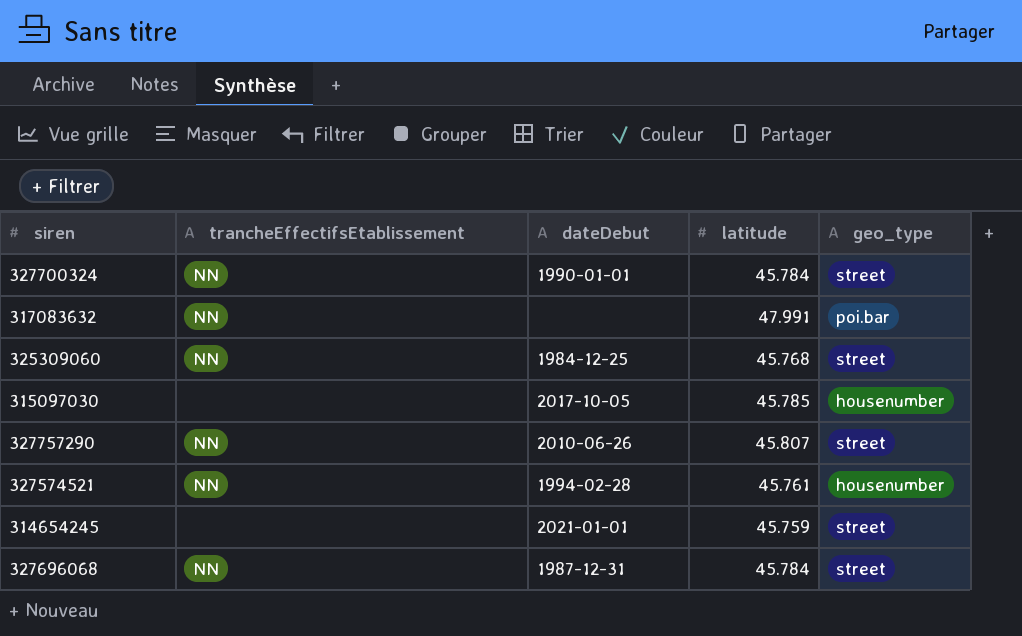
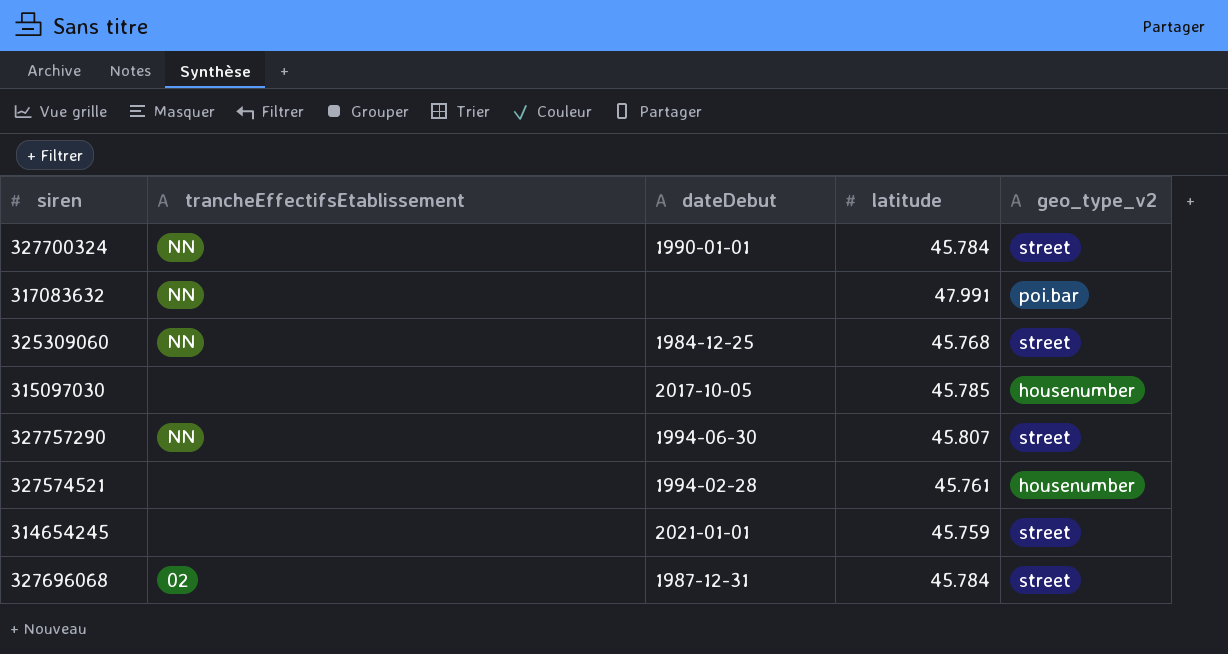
column name: geo_type -> geo_type_v2
327757290 | dateDebut: 2010-06-26 -> 1994-06-30
327574521 | trancheEffectifsEtablissement: NN -> none
327696068 | trancheEffectifsEtablissement: NN -> 02

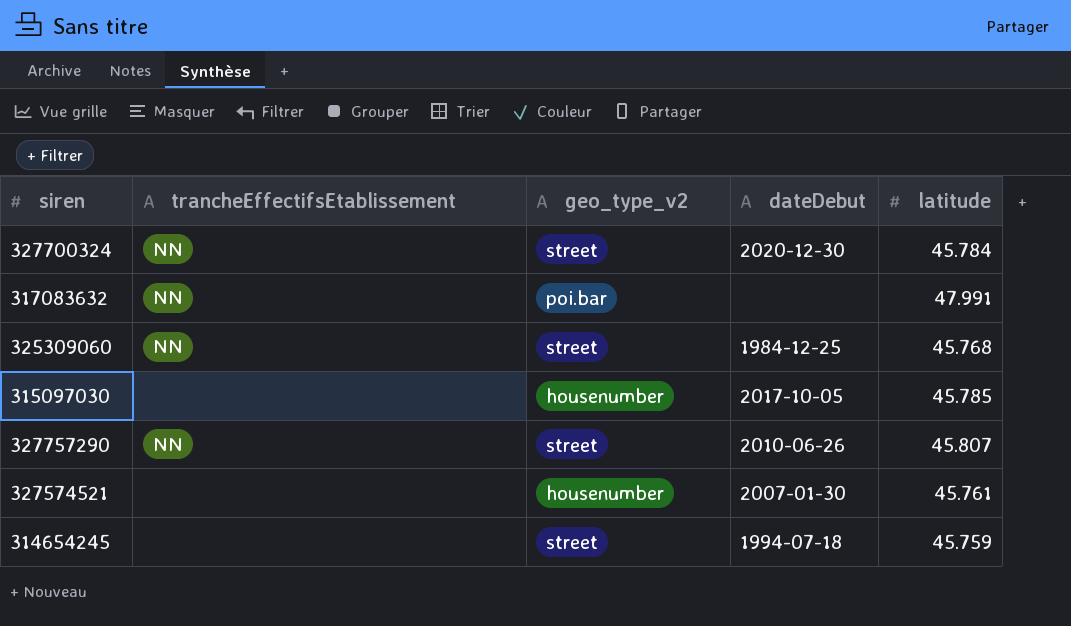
column geo_type_v2 | position: 5 -> 3
row 327696068: 02 | 1987-12-31 | 45.784 | street -> none
327700324 | dateDebut: 1990-01-01 -> 2020-12-30
327757290 | dateDebut: 1994-06-30 -> 2010-06-26
327574521 | dateDebut: 1994-02-28 -> 2007-01-30
314654245 | dateDebut: 2021-01-01 -> 1994-07-18

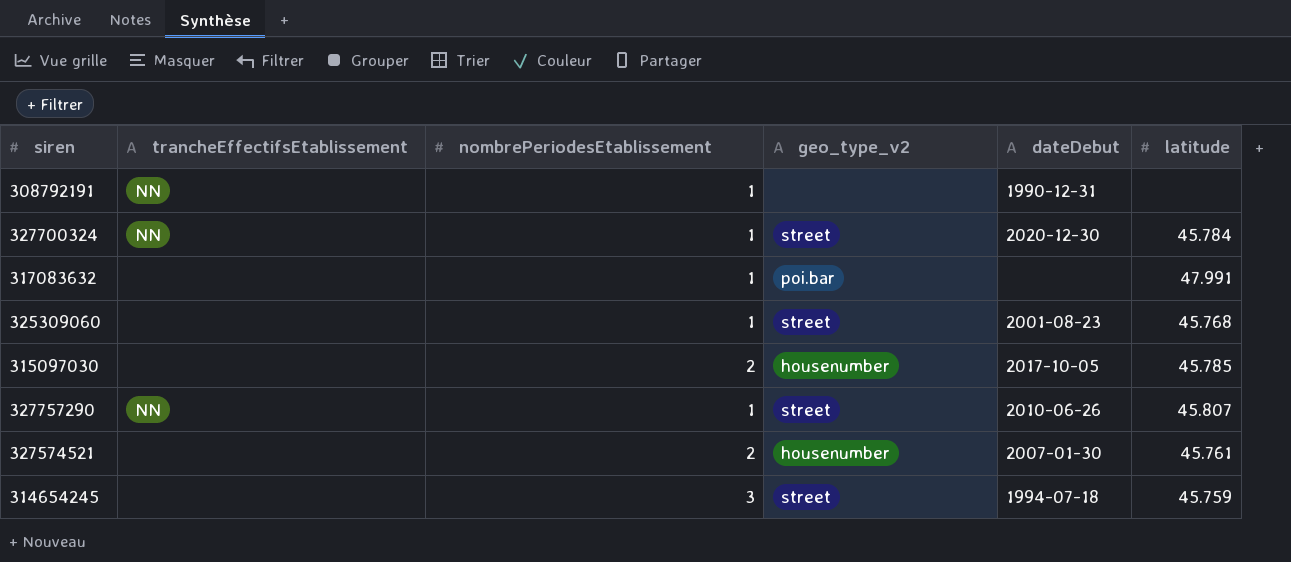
column nombrePeriodesEtablissement | position: none -> 3
row 308792191: none -> NN | 1 | none | 1990-12-31 | none
317083632 | trancheEffectifsEtablissement: NN -> none
325309060 | trancheEffectifsEtablissement: NN -> none
325309060 | dateDebut: 1984-12-25 -> 2001-08-23

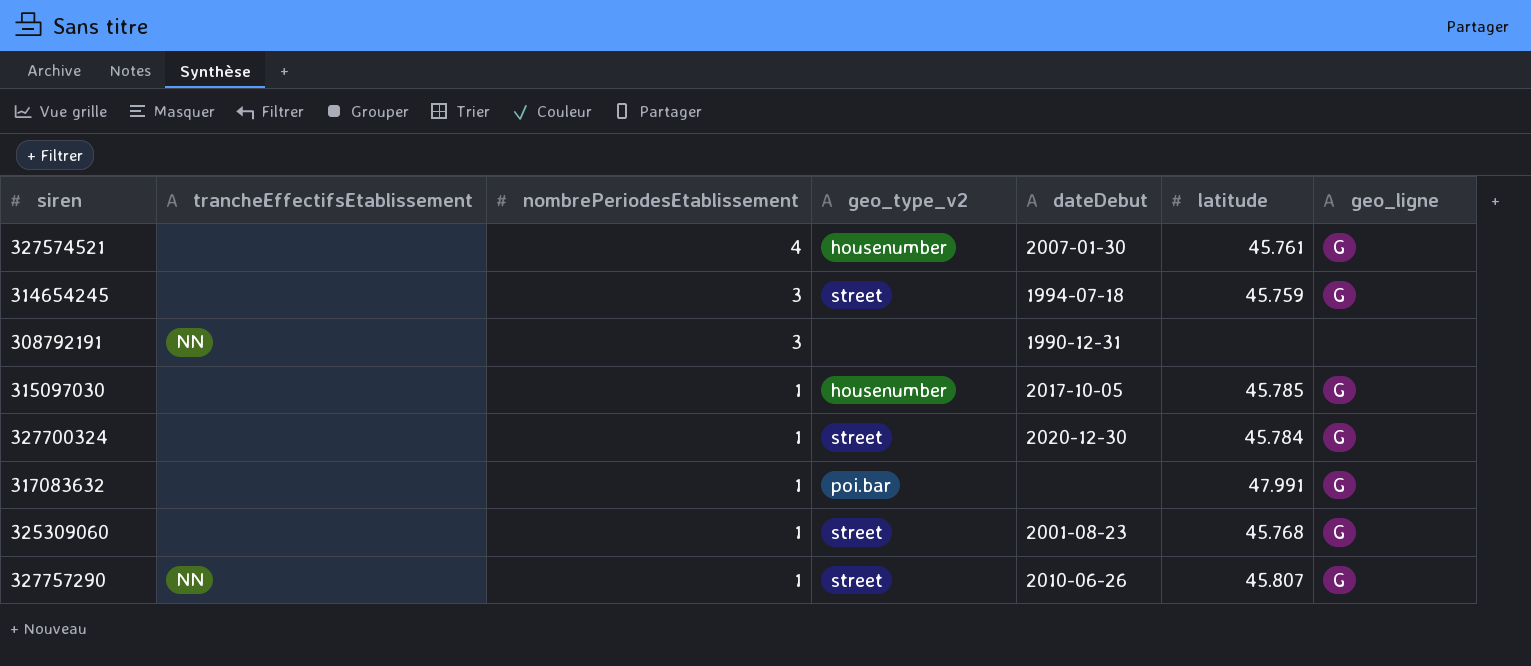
row order: none -> nombrePeriodesEtablissement descending
column geo_ligne | position: none -> 7
327574521 | nombrePeriodesEtablissement: 2 -> 4
308792191 | nombrePeriodesEtablissement: 1 -> 3
315097030 | nombrePeriodesEtablissement: 2 -> 1
327700324 | trancheEffectifsEtablissement: NN -> none

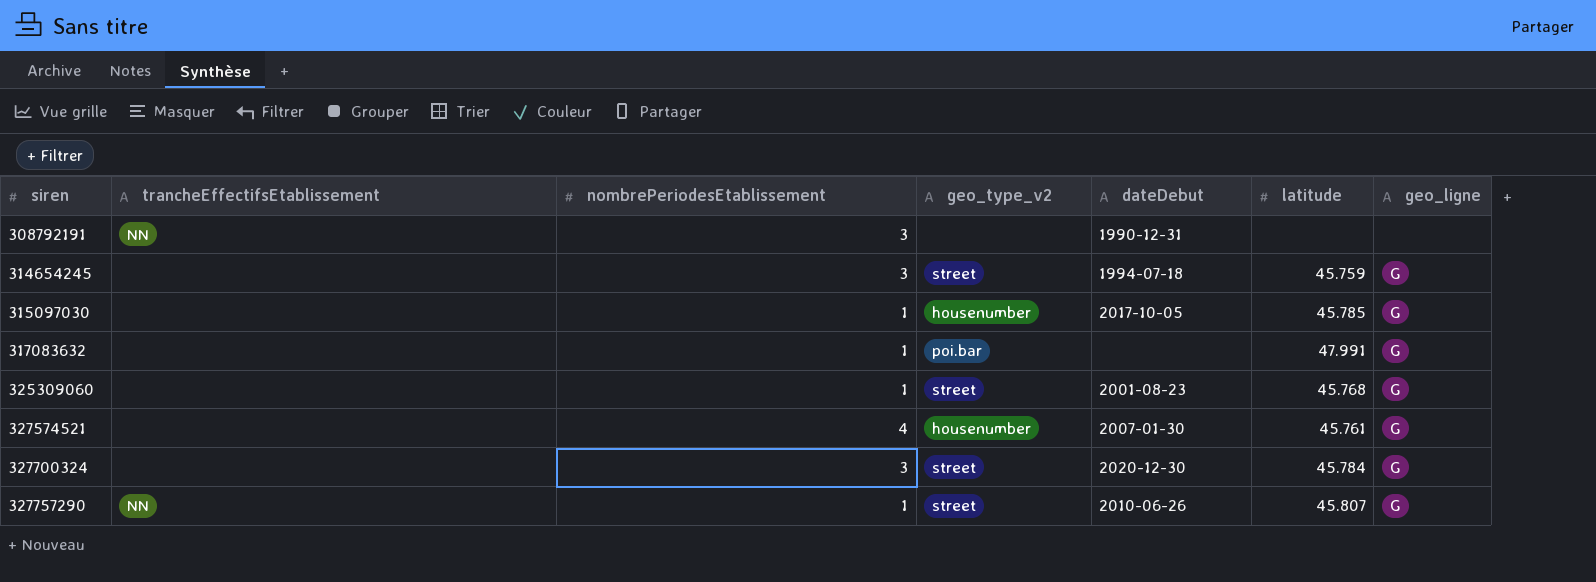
row order: nombrePeriodesEtablissement descending -> siren ascending
327700324 | nombrePeriodesEtablissement: 1 -> 3

